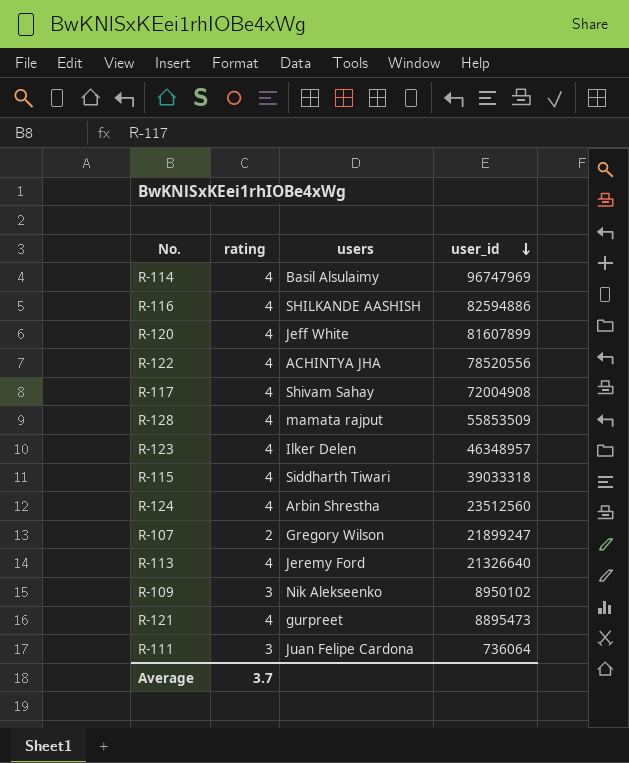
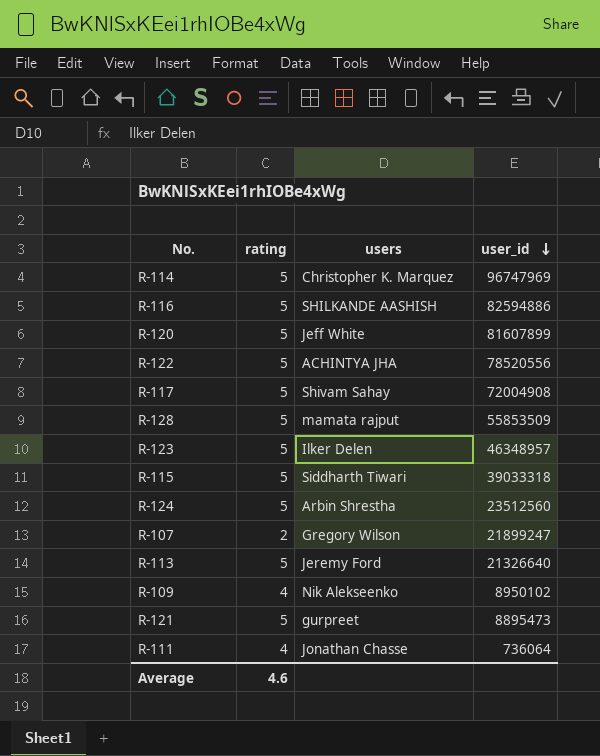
R-114 | rating: 4 -> 5
R-114 | users: Basil Alsulaimy -> Christopher K. Marquez
R-116 | rating: 4 -> 5
R-120 | rating: 4 -> 5
R-122 | rating: 4 -> 5
R-117 | rating: 4 -> 5
R-128 | rating: 4 -> 5
R-123 | rating: 4 -> 5
R-115 | rating: 4 -> 5
R-124 | rating: 4 -> 5
R-113 | rating: 4 -> 5
R-109 | rating: 3 -> 4
R-121 | rating: 4 -> 5
R-111 | rating: 3 -> 4
R-111 | users: Juan Felipe Cardona -> Jonathan Chasse
Average | rating: 3.7 -> 4.6

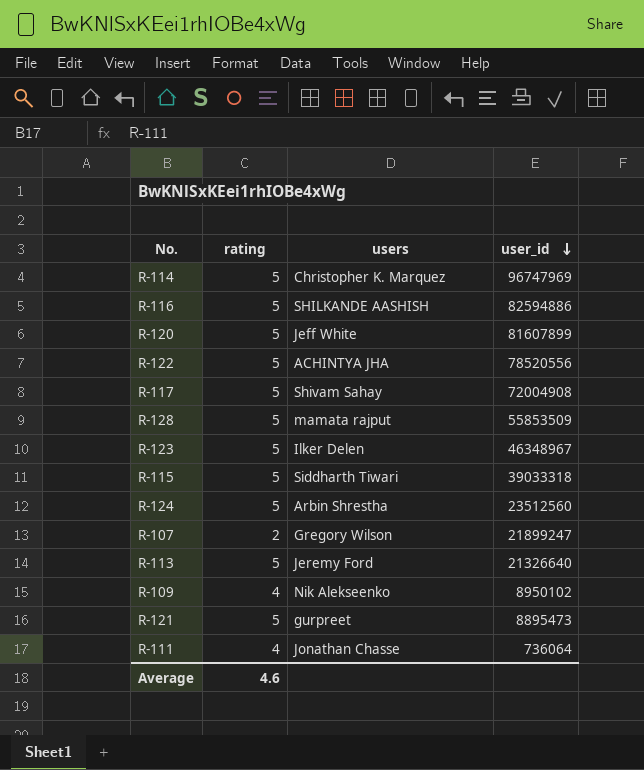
R-123 | user_id: 46348957 -> 46348967

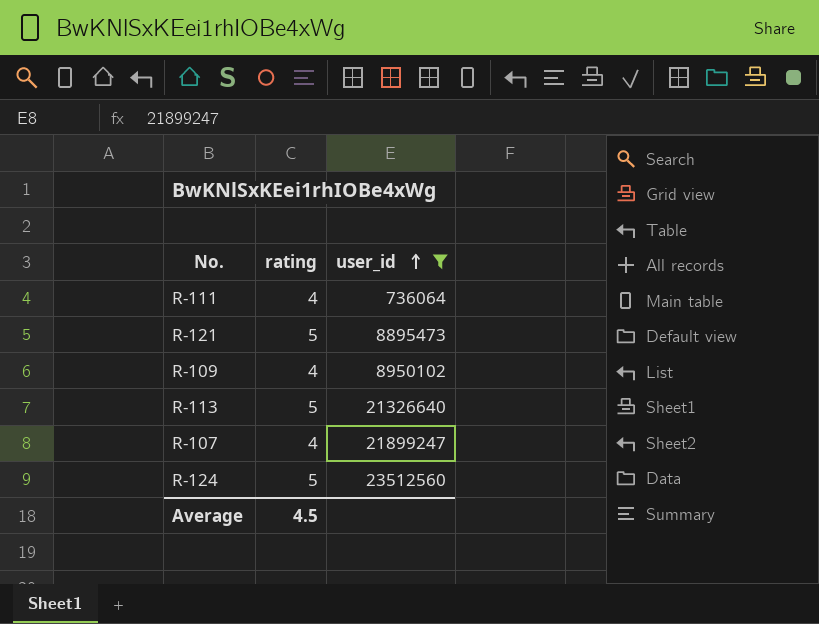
filter: none -> user_id <= 23512560
row order: user_id descending -> user_id ascending
column users | position: 3 -> none
R-107 | rating: 2 -> 4
Average | rating: 4.6 -> 4.5

